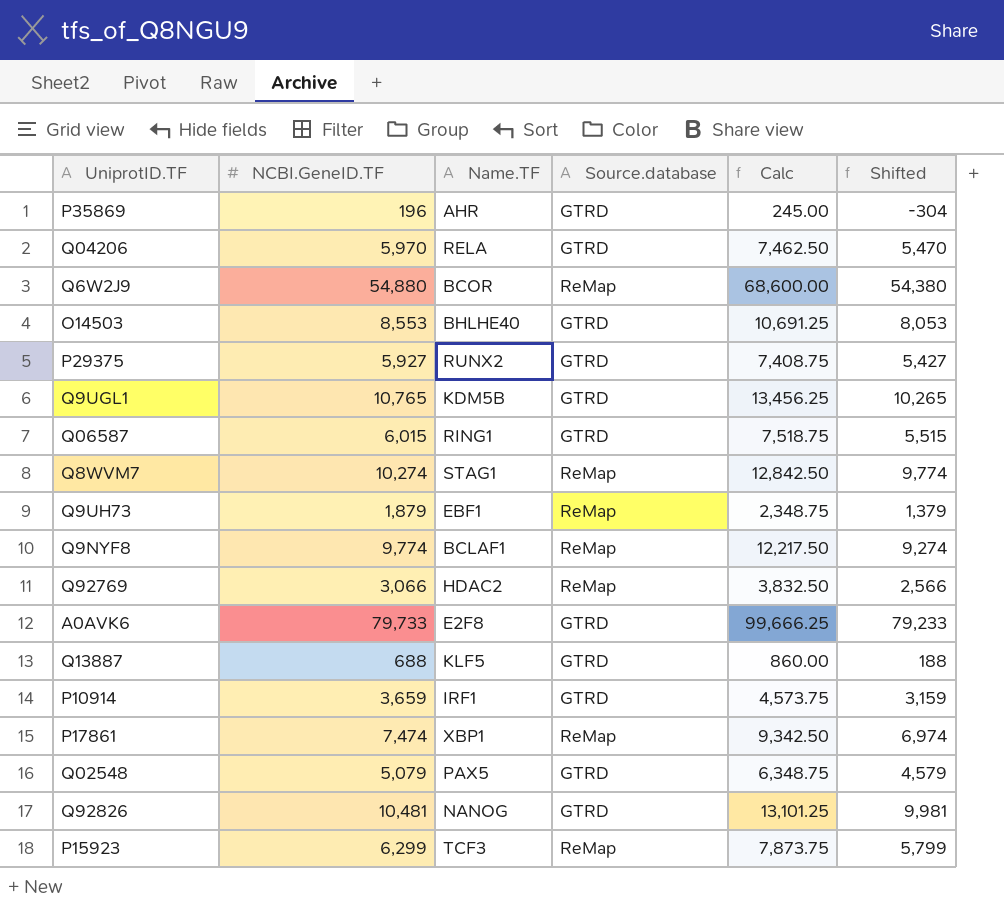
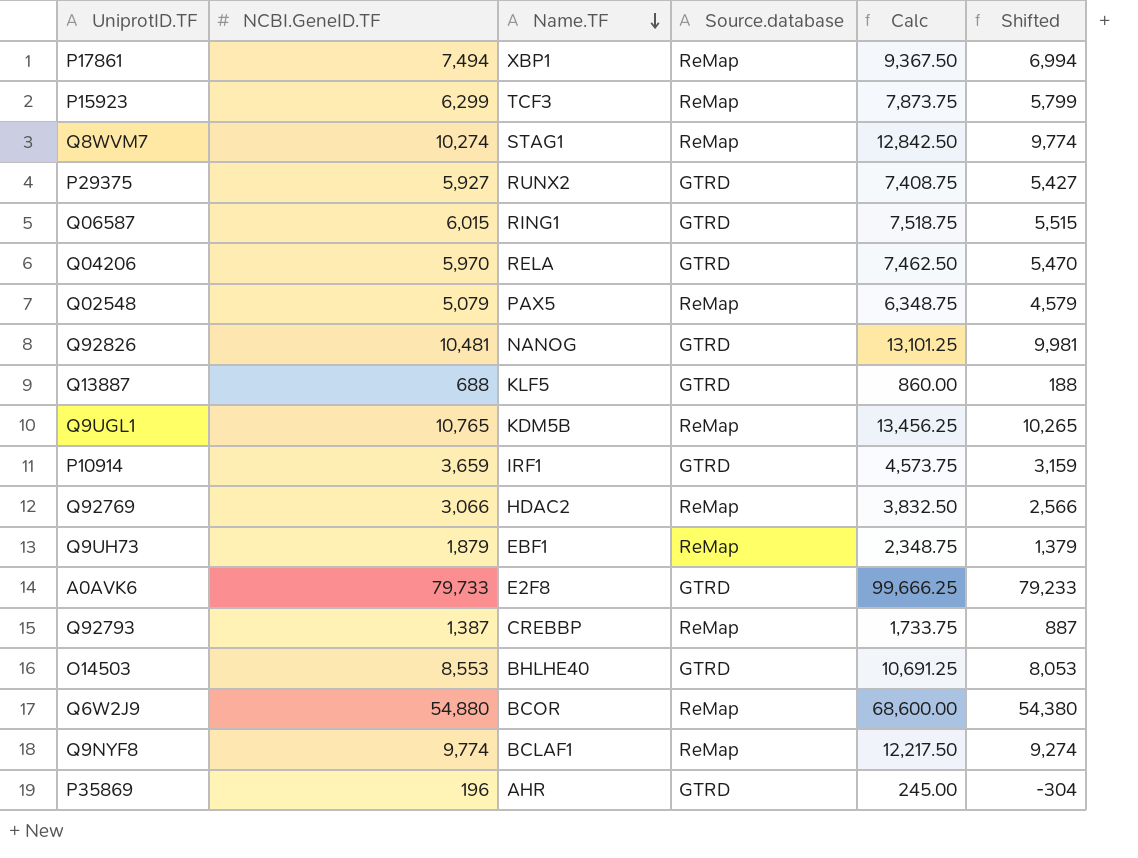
row order: none -> Name.TF descending
P17861 | NCBI.GeneID.TF: 7,474 -> 7,494
P17861 | Calc: 9,342.50 -> 9,367.50
P17861 | Shifted: 6,974 -> 6,994
Q02548 | Source.database: GTRD -> ReMap
Q9UGL1 | Source.database: GTRD -> ReMap
row Q92793: none -> 1,387 | CREBBP | ReMap | 1,733.75 | 887

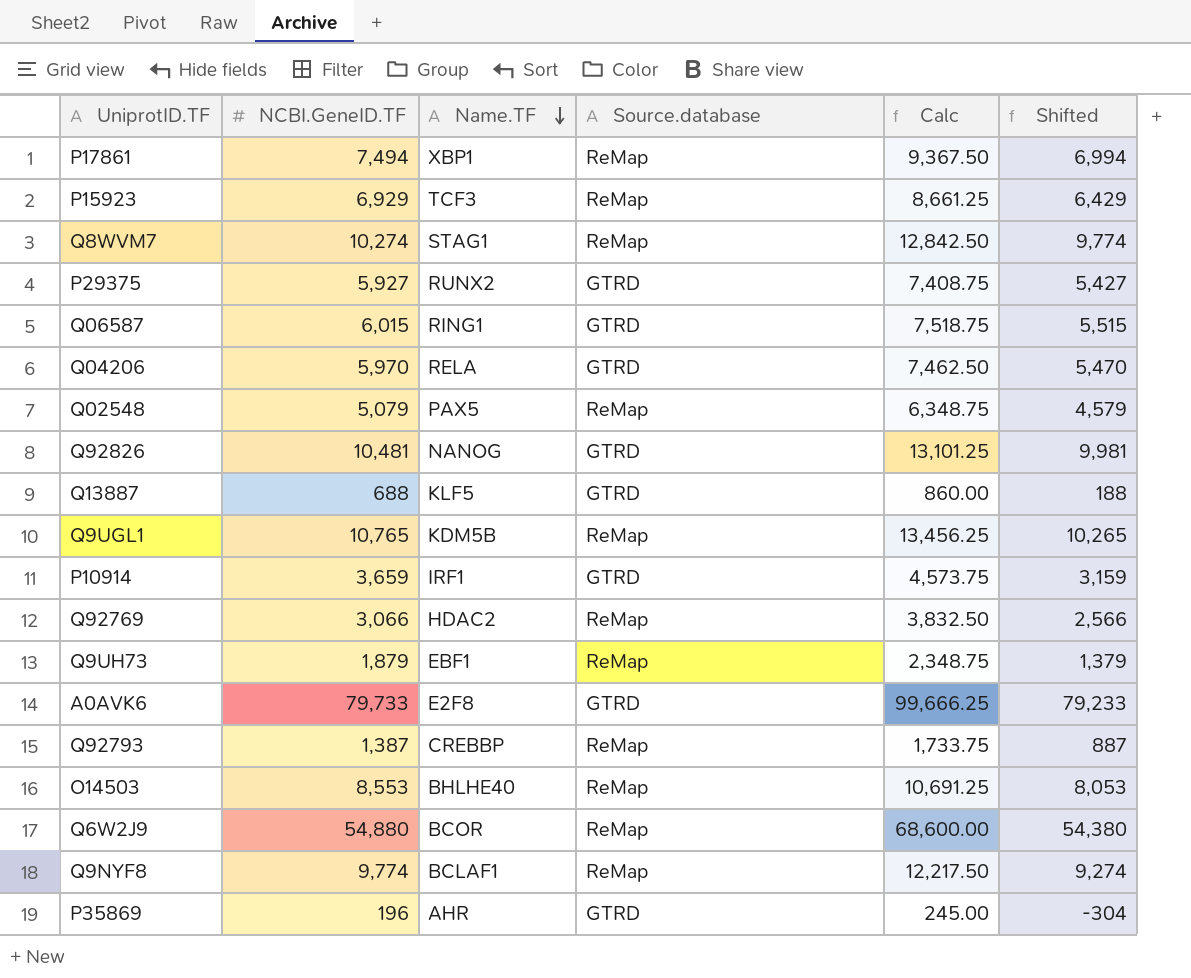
P15923 | NCBI.GeneID.TF: 6,299 -> 6,929
P15923 | Calc: 7,873.75 -> 8,661.25
P15923 | Shifted: 5,799 -> 6,429
O14503 | Source.database: GTRD -> ReMap

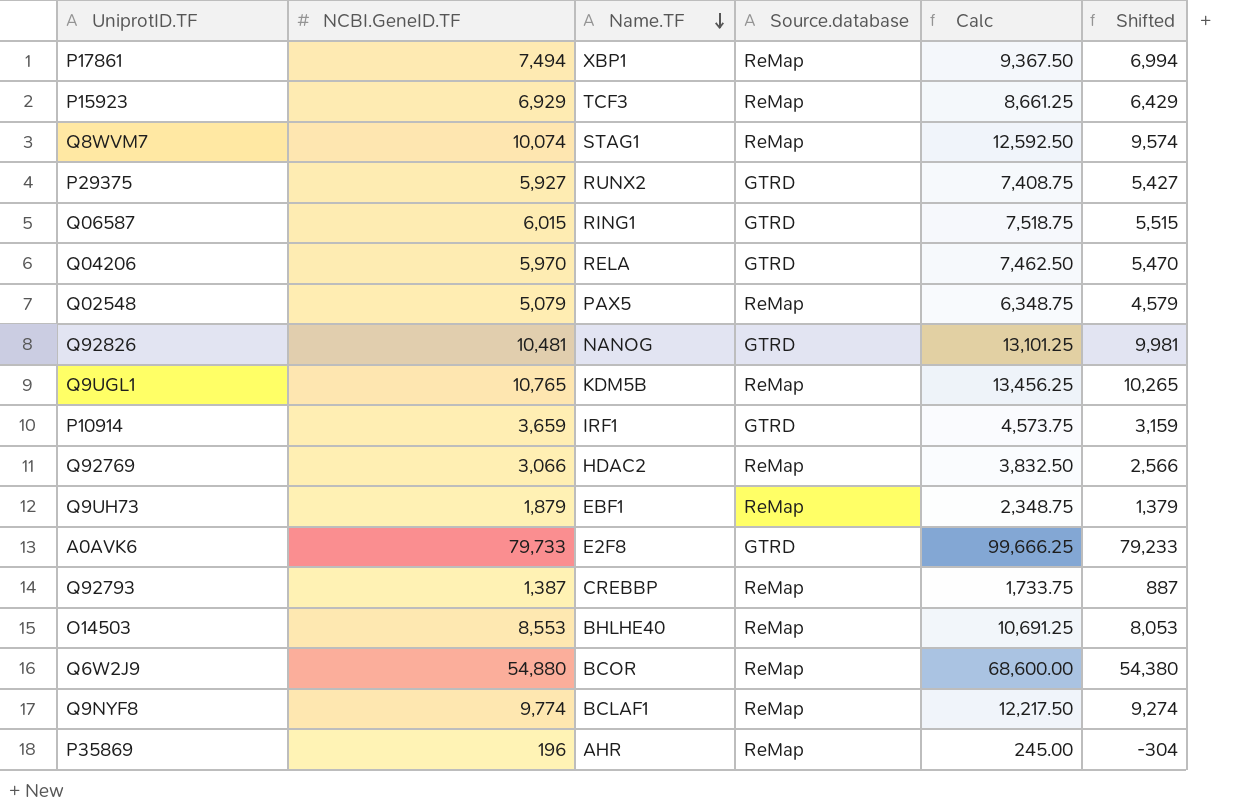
row Q13887: 688 | KLF5 | GTRD | 860.00 | 188 -> none
Q8WVM7 | NCBI.GeneID.TF: 10,274 -> 10,074
Q8WVM7 | Calc: 12,842.50 -> 12,592.50
Q8WVM7 | Shifted: 9,774 -> 9,574
P35869 | Source.database: GTRD -> ReMap

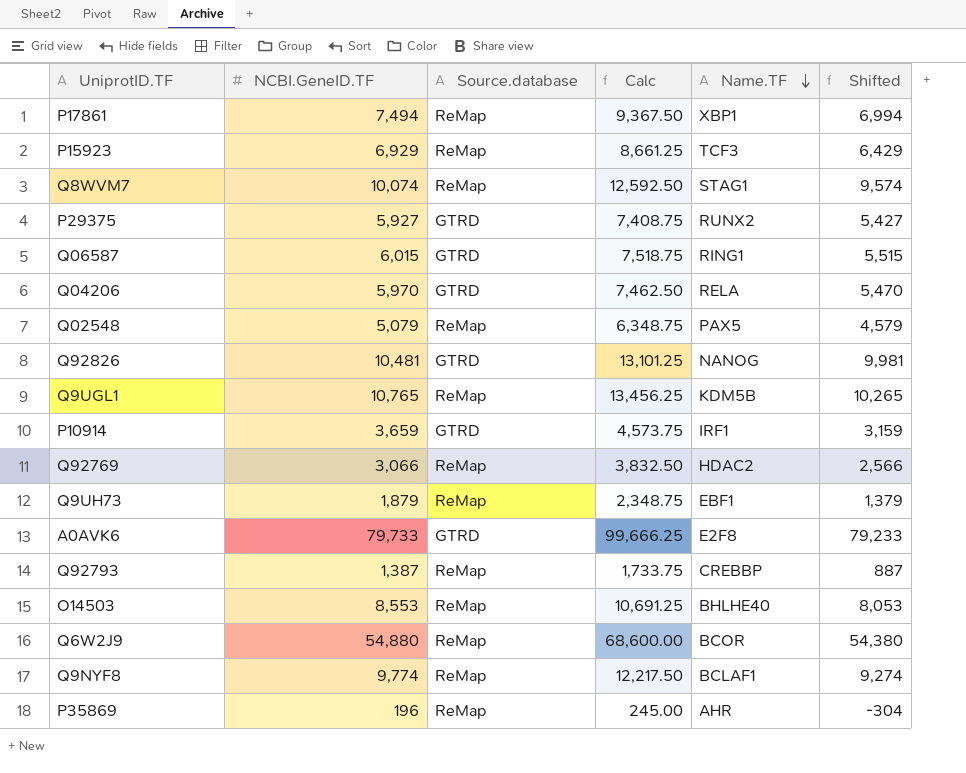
column Name.TF | position: 3 -> 5

